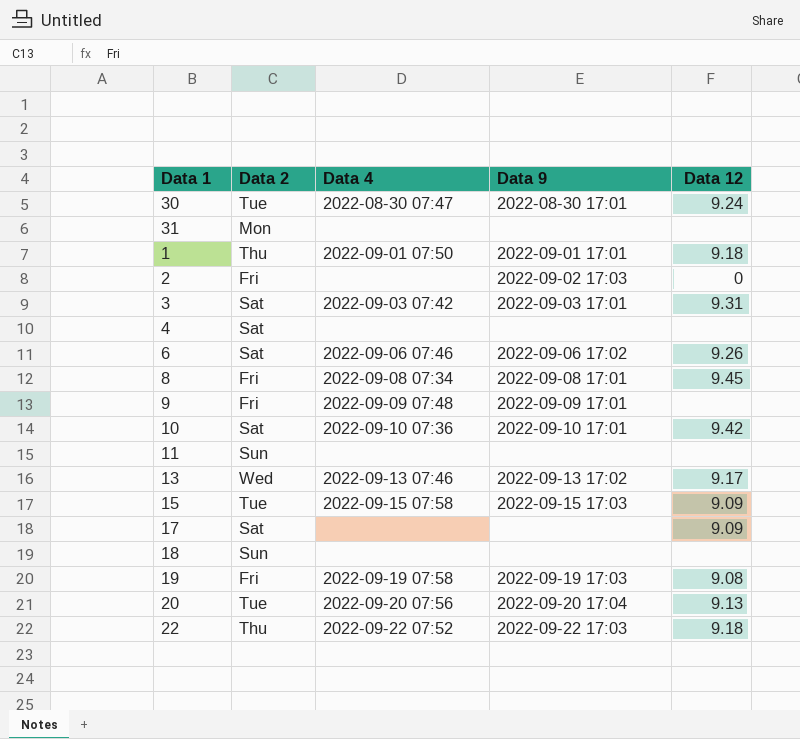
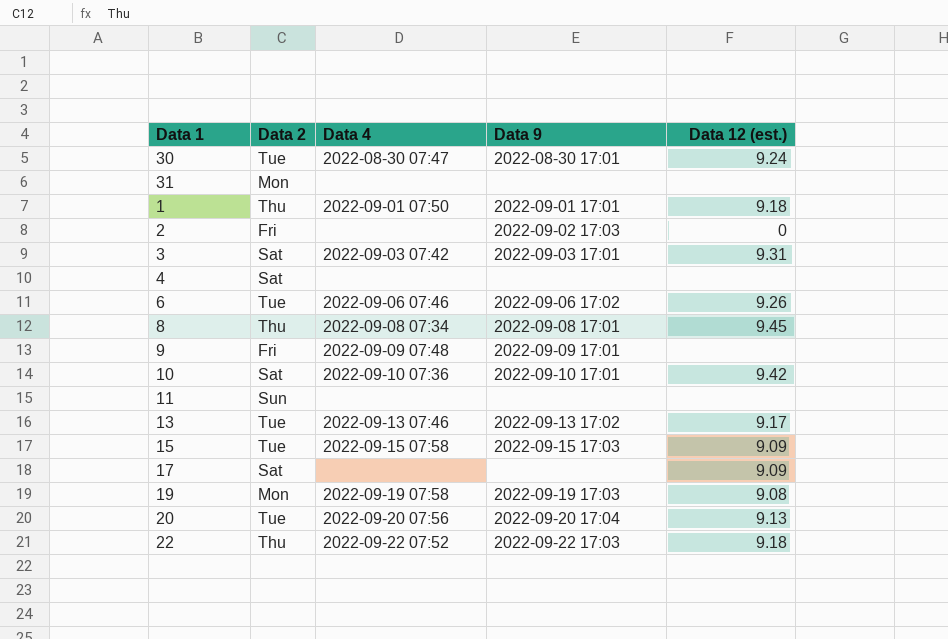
column name: Data 12 -> Data 12 (est.)
row 18: Sun | none | none | none -> none
6 | Data 2: Sat -> Tue
8 | Data 2: Fri -> Thu
13 | Data 2: Wed -> Tue
19 | Data 2: Fri -> Mon

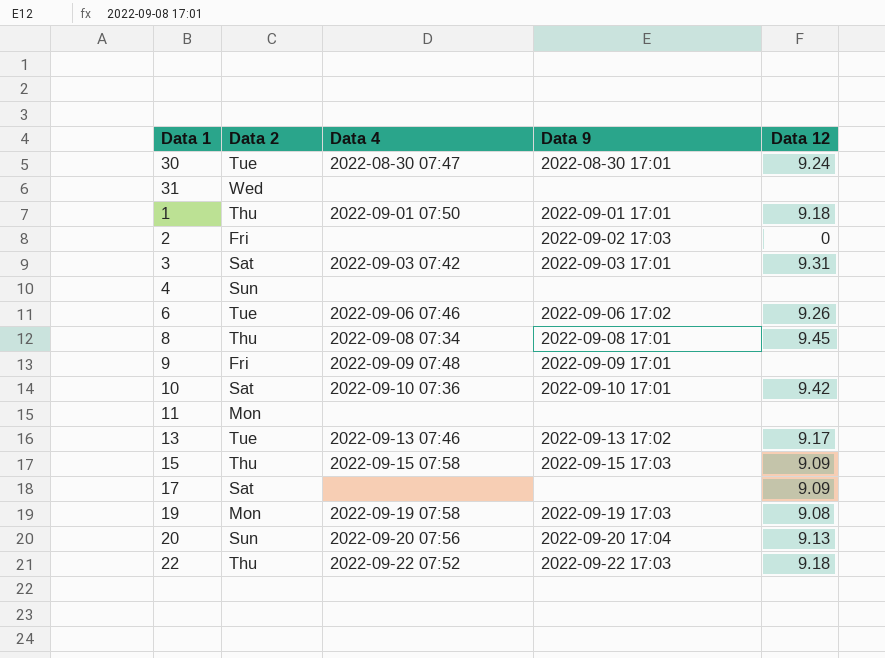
column name: Data 12 (est.) -> Data 12
31 | Data 2: Mon -> Wed
4 | Data 2: Sat -> Sun
11 | Data 2: Sun -> Mon
15 | Data 2: Tue -> Thu
20 | Data 2: Tue -> Sun

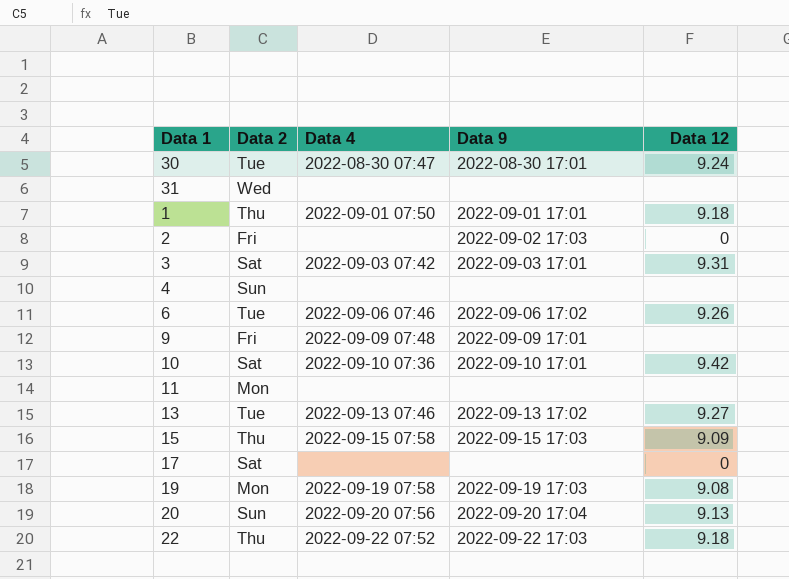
row 8: Thu | 2022-09-08 07:34 | 2022-09-08 17:01 | 9.45 -> none
13 | Data 12: 9.17 -> 9.27
17 | Data 12: 9.09 -> 0

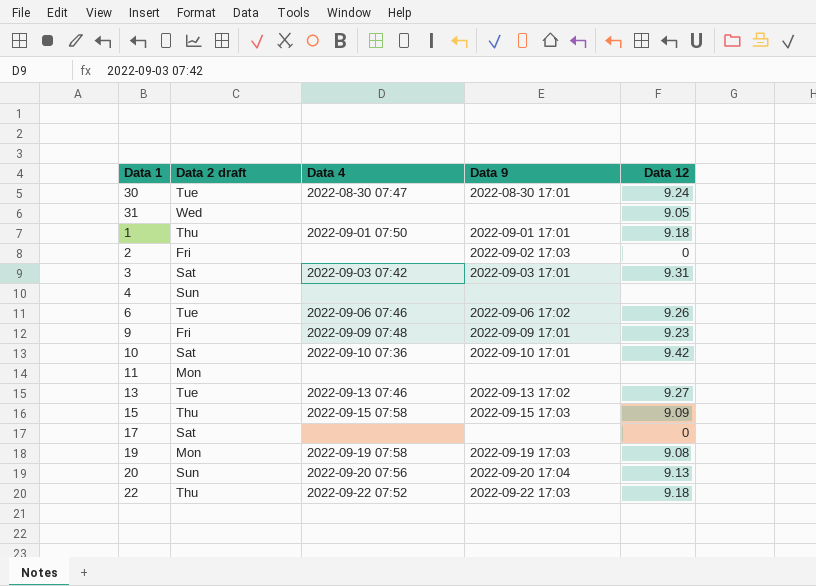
column name: Data 2 -> Data 2 draft
31 | Data 12: none -> 9.05
9 | Data 12: none -> 9.23

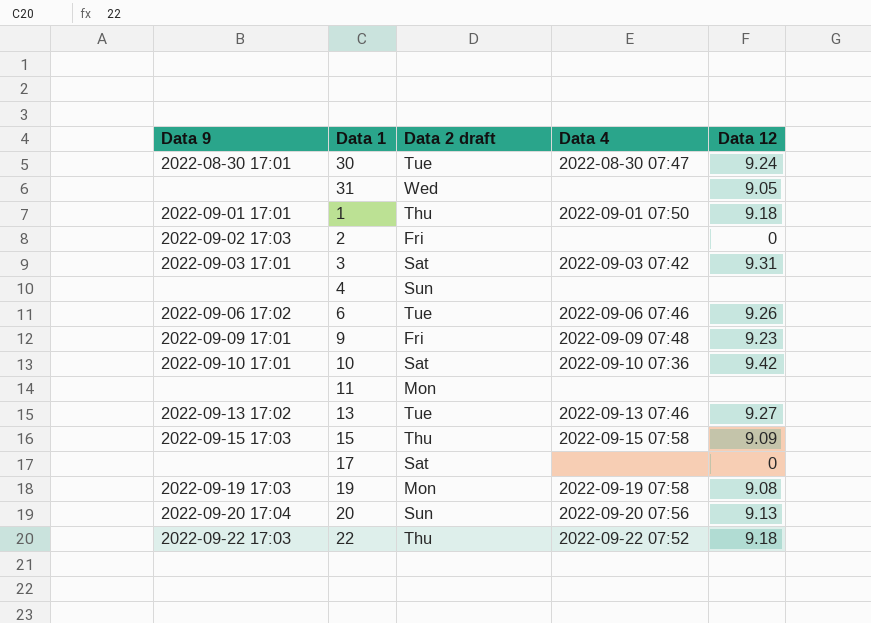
column Data 9 | position: 4 -> 1

